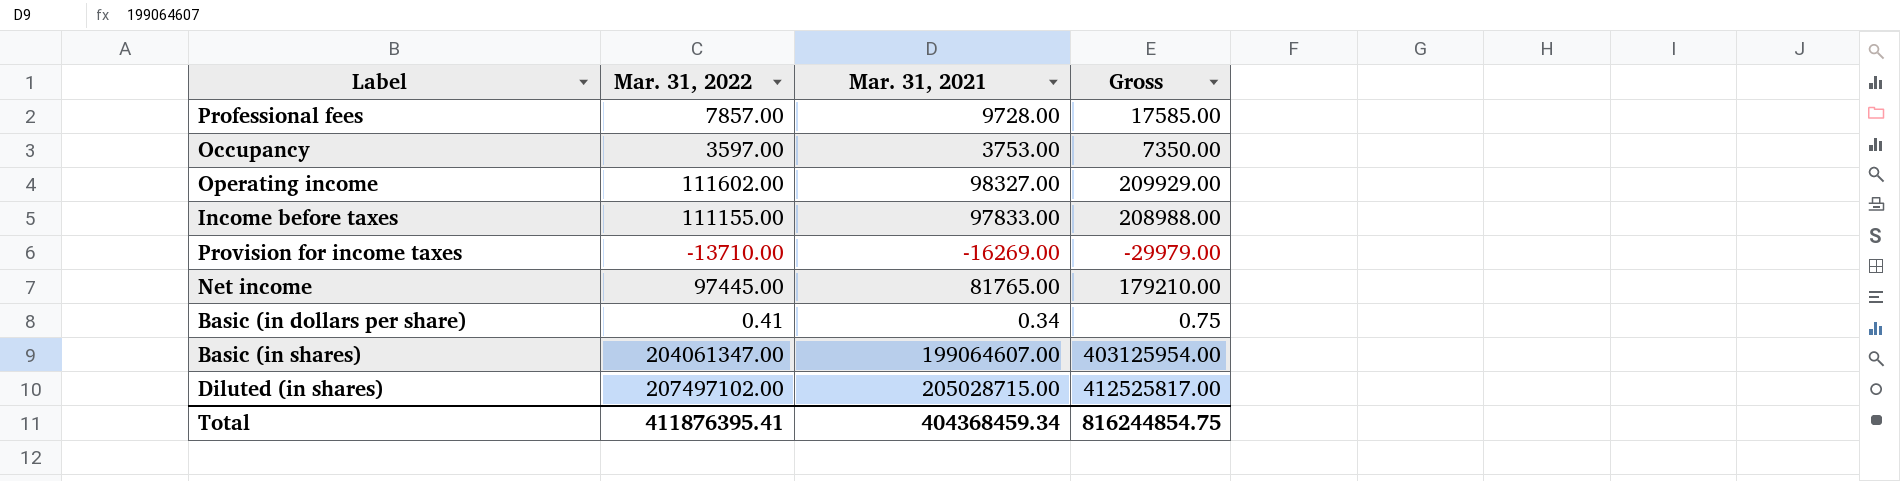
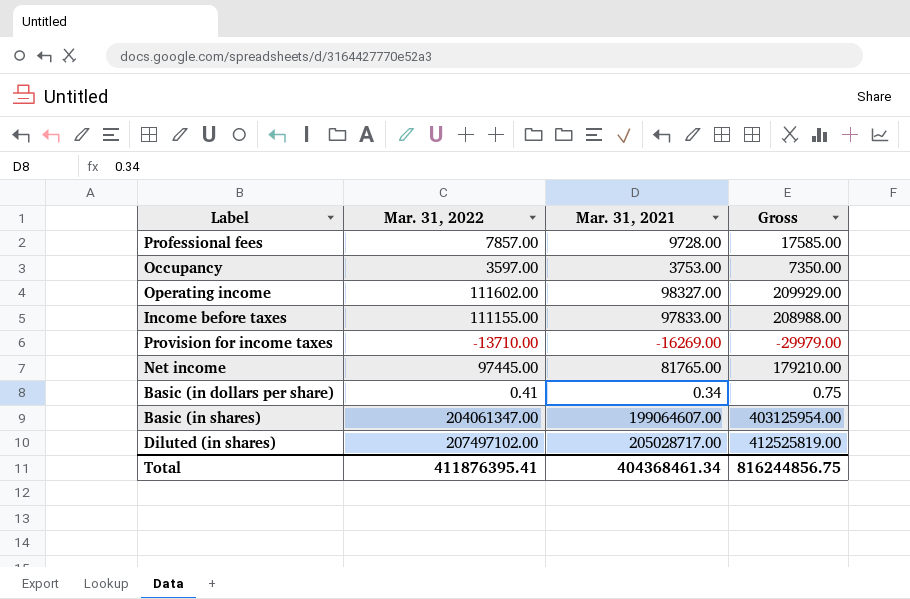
Diluted (in shares) | Mar. 31, 2021: 205028715.00 -> 205028717.00
Diluted (in shares) | Gross: 412525817.00 -> 412525819.00
Total | Mar. 31, 2021: 404368459.34 -> 404368461.34
Total | Gross: 816244854.75 -> 816244856.75

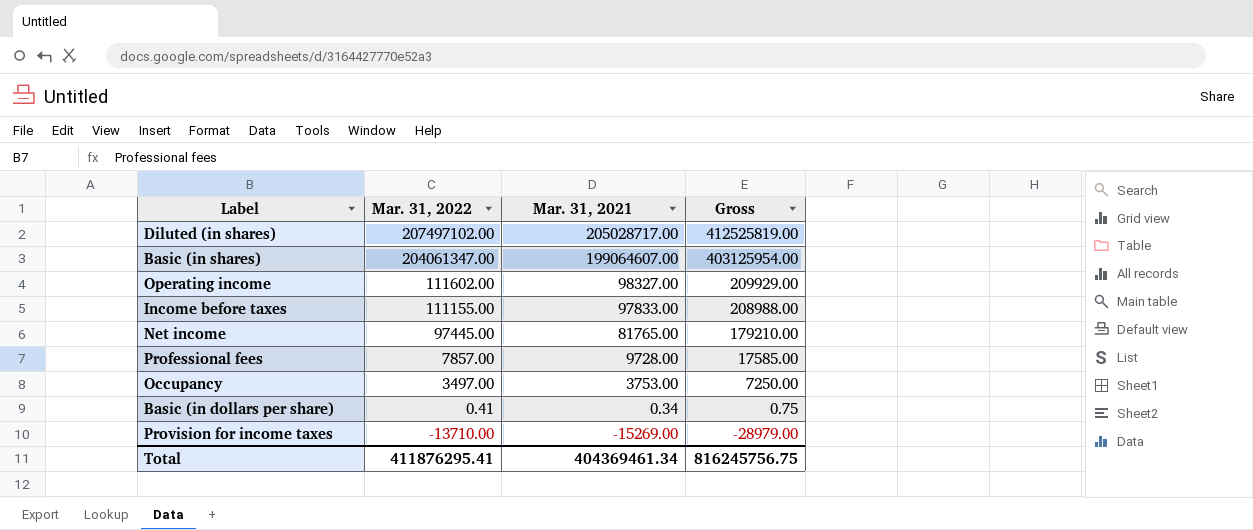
row order: none -> Mar. 31, 2022 descending
Occupancy | Mar. 31, 2022: 3597.00 -> 3497.00
Occupancy | Gross: 7350.00 -> 7250.00
Provision for income taxes | Mar. 31, 2021: -16269.00 -> -15269.00
Provision for income taxes | Gross: -29979.00 -> -28979.00
Total | Mar. 31, 2022: 411876395.41 -> 411876295.41
Total | Mar. 31, 2021: 404368461.34 -> 404369461.34
Total | Gross: 816244856.75 -> 816245756.75

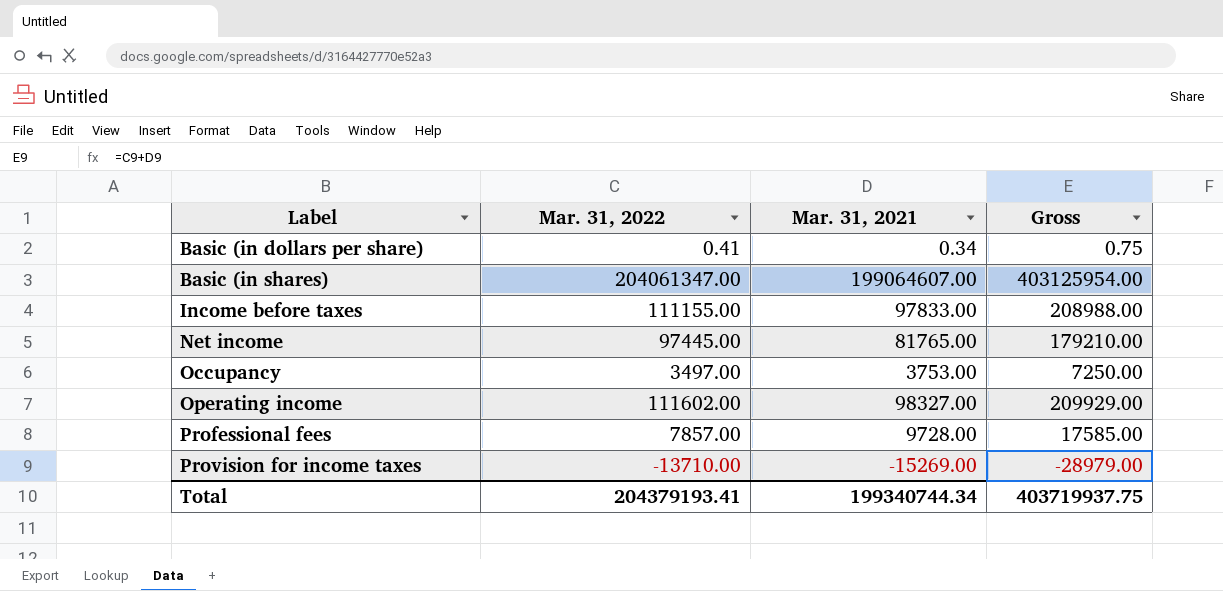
row order: Mar. 31, 2022 descending -> Label ascending
row Diluted (in shares): 207497102.00 | 205028717.00 | 412525819.00 -> none
Total | Mar. 31, 2022: 411876295.41 -> 204379193.41
Total | Mar. 31, 2021: 404369461.34 -> 199340744.34
Total | Gross: 816245756.75 -> 403719937.75

